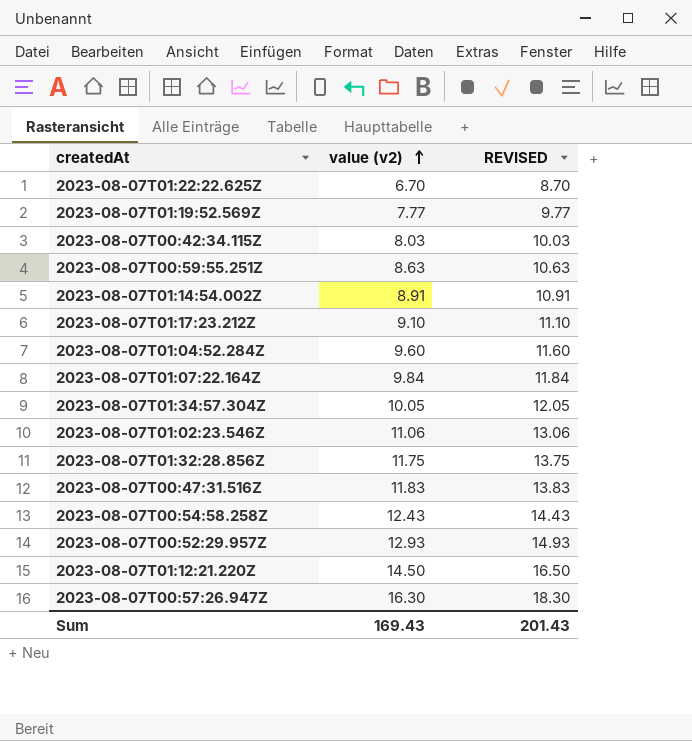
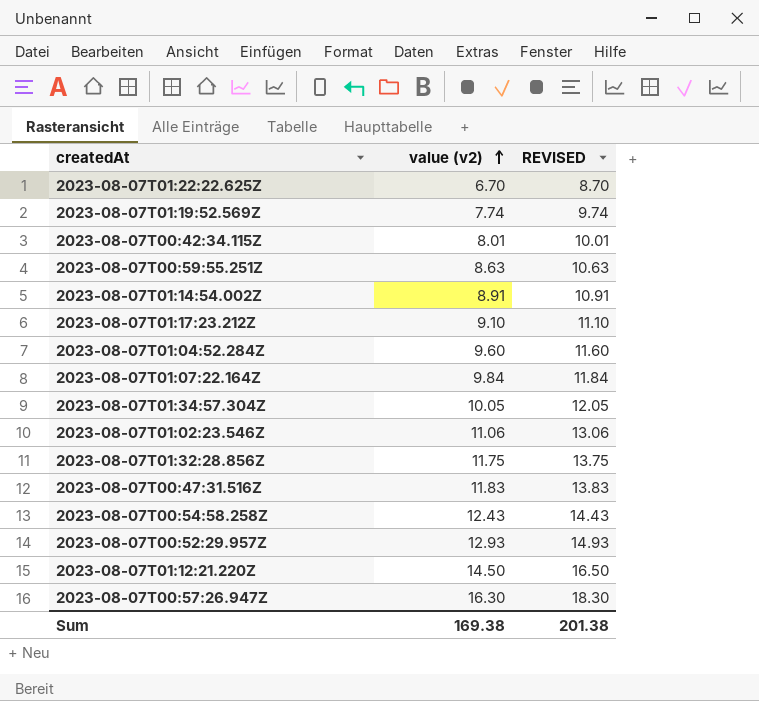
2023-08-07T01:19:52.569Z | value (v2): 7.77 -> 7.74
2023-08-07T01:19:52.569Z | REVISED: 9.77 -> 9.74
2023-08-07T00:42:34.115Z | value (v2): 8.03 -> 8.01
2023-08-07T00:42:34.115Z | REVISED: 10.03 -> 10.01
Sum | value (v2): 169.43 -> 169.38
Sum | REVISED: 201.43 -> 201.38

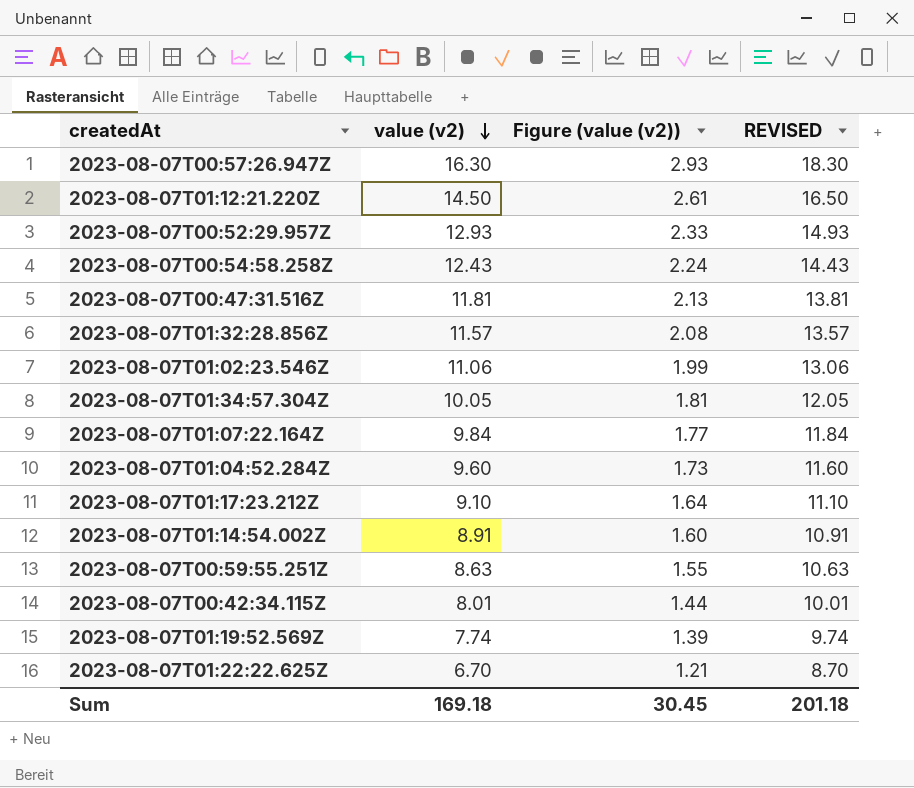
row order: value (v2) ascending -> value (v2) descending
column Figure (value (v2)) | formula: none -> [value (v2)] * 0.18
2023-08-07T00:47:31.516Z | value (v2): 11.83 -> 11.81
2023-08-07T00:47:31.516Z | REVISED: 13.83 -> 13.81
2023-08-07T01:32:28.856Z | value (v2): 11.75 -> 11.57
2023-08-07T01:32:28.856Z | REVISED: 13.75 -> 13.57
Sum | value (v2): 169.38 -> 169.18
Sum | REVISED: 201.38 -> 201.18

